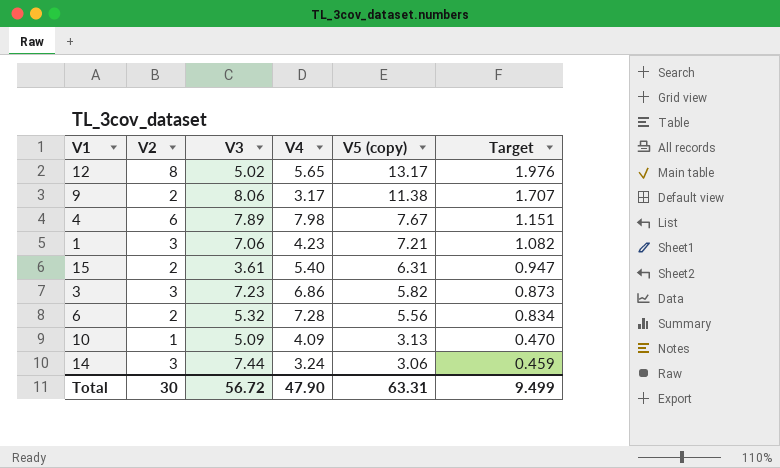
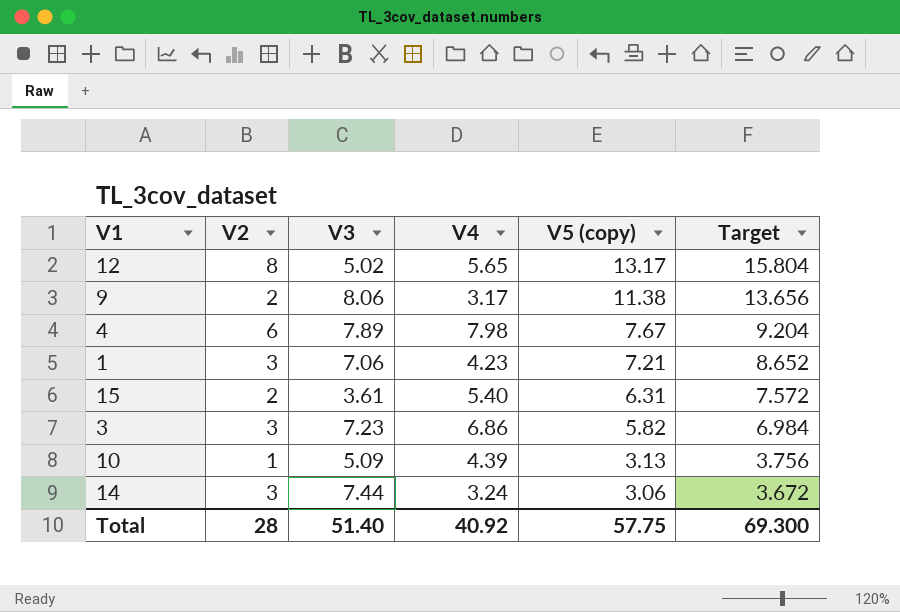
column Target | formula: [V5 (copy)] * 0.15 -> [V5 (copy)] * 1.2
row 6: 2 | 5.32 | 7.28 | 5.56 | 0.834 -> none
10 | V4: 4.09 -> 4.39
Total | V2: 30 -> 28
Total | V3: 56.72 -> 51.40
Total | V4: 47.90 -> 40.92
Total | V5 (copy): 63.31 -> 57.75
Total | Target: 9.499 -> 69.300

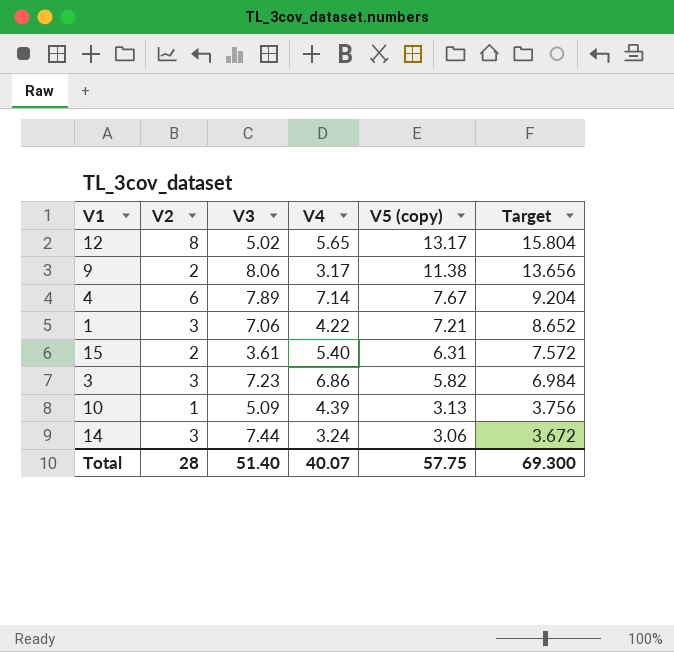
4 | V4: 7.98 -> 7.14
1 | V4: 4.23 -> 4.22
Total | V4: 40.92 -> 40.07

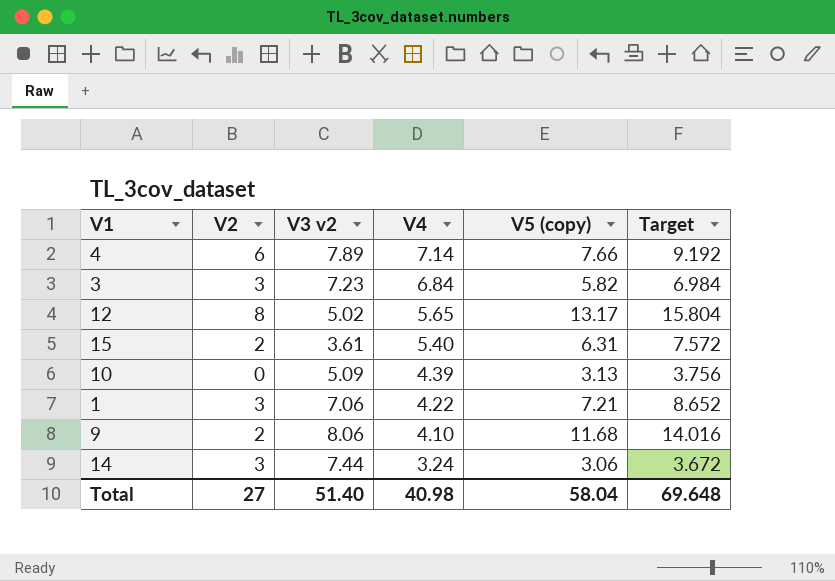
row order: V5 (copy) descending -> V4 descending
column name: V3 -> V3 v2
4 | V5 (copy): 7.67 -> 7.66
4 | Target: 9.204 -> 9.192
3 | V4: 6.86 -> 6.84
10 | V2: 1 -> 0
9 | V4: 3.17 -> 4.10
9 | V5 (copy): 11.38 -> 11.68
9 | Target: 13.656 -> 14.016
Total | V2: 28 -> 27
Total | V4: 40.07 -> 40.98
Total | V5 (copy): 57.75 -> 58.04
Total | Target: 69.300 -> 69.648

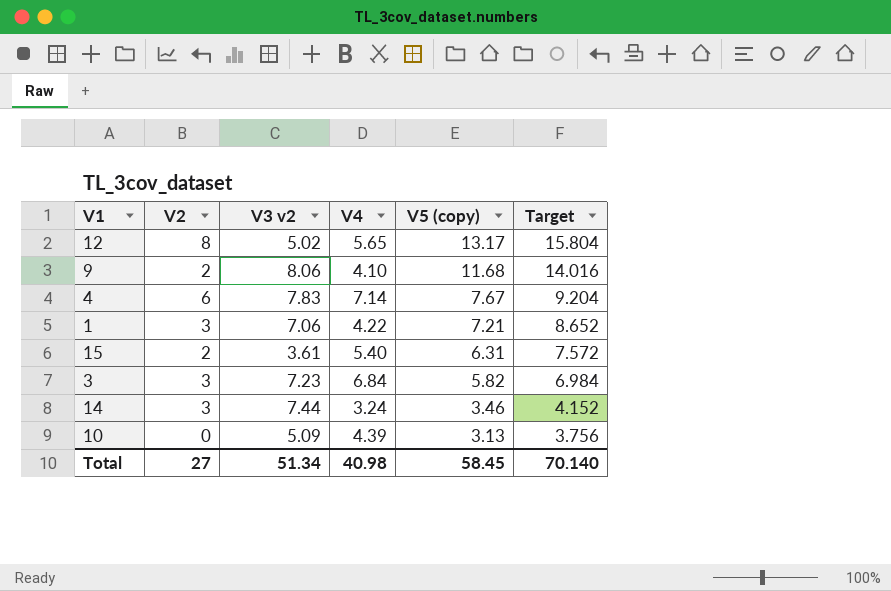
row order: V4 descending -> V5 (copy) descending
4 | V3 v2: 7.89 -> 7.83
4 | V5 (copy): 7.66 -> 7.67
4 | Target: 9.192 -> 9.204
14 | V5 (copy): 3.06 -> 3.46
14 | Target: 3.672 -> 4.152
Total | V3 v2: 51.40 -> 51.34
Total | V5 (copy): 58.04 -> 58.45
Total | Target: 69.648 -> 70.140

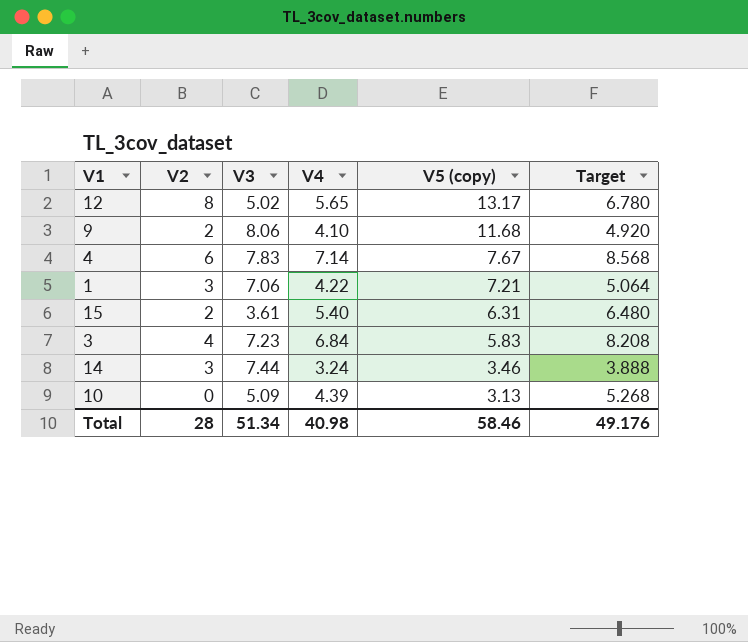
column name: V3 v2 -> V3
column Target | formula: [V5 (copy)] * 1.2 -> [V4] * 1.2
3 | V2: 3 -> 4
3 | V5 (copy): 5.82 -> 5.83
Total | V2: 27 -> 28
Total | V5 (copy): 58.45 -> 58.46
Total | Target: 70.140 -> 49.176

